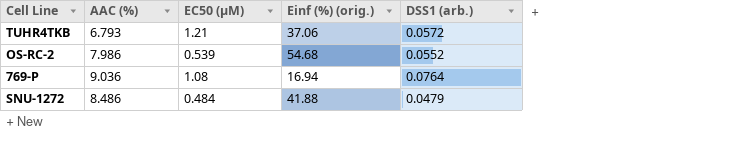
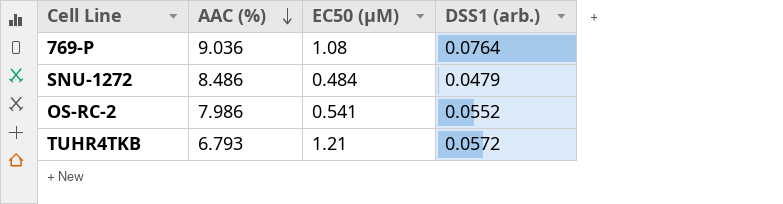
row order: none -> AAC (%) descending
column Einf (%) (orig.) | position: 4 -> none
OS-RC-2 | EC50 (µM): 0.539 -> 0.541

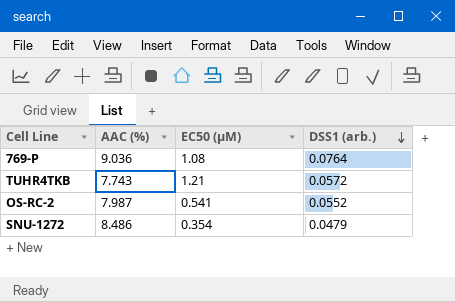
row order: AAC (%) descending -> DSS1 (arb.) descending
TUHR4TKB | AAC (%): 6.793 -> 7.743
OS-RC-2 | AAC (%): 7.986 -> 7.987
SNU-1272 | EC50 (µM): 0.484 -> 0.354

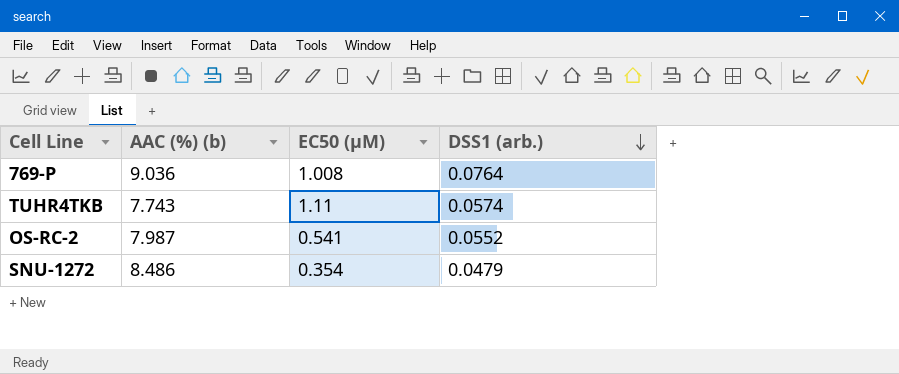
column name: AAC (%) -> AAC (%) (b)
769-P | EC50 (µM): 1.08 -> 1.008
TUHR4TKB | EC50 (µM): 1.21 -> 1.11
TUHR4TKB | DSS1 (arb.): 0.0572 -> 0.0574

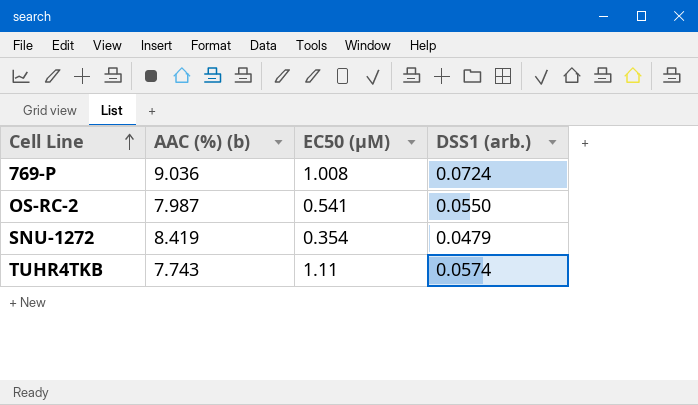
row order: DSS1 (arb.) descending -> Cell Line ascending
769-P | DSS1 (arb.): 0.0764 -> 0.0724
OS-RC-2 | DSS1 (arb.): 0.0552 -> 0.0550
SNU-1272 | AAC (%) (b): 8.486 -> 8.419

